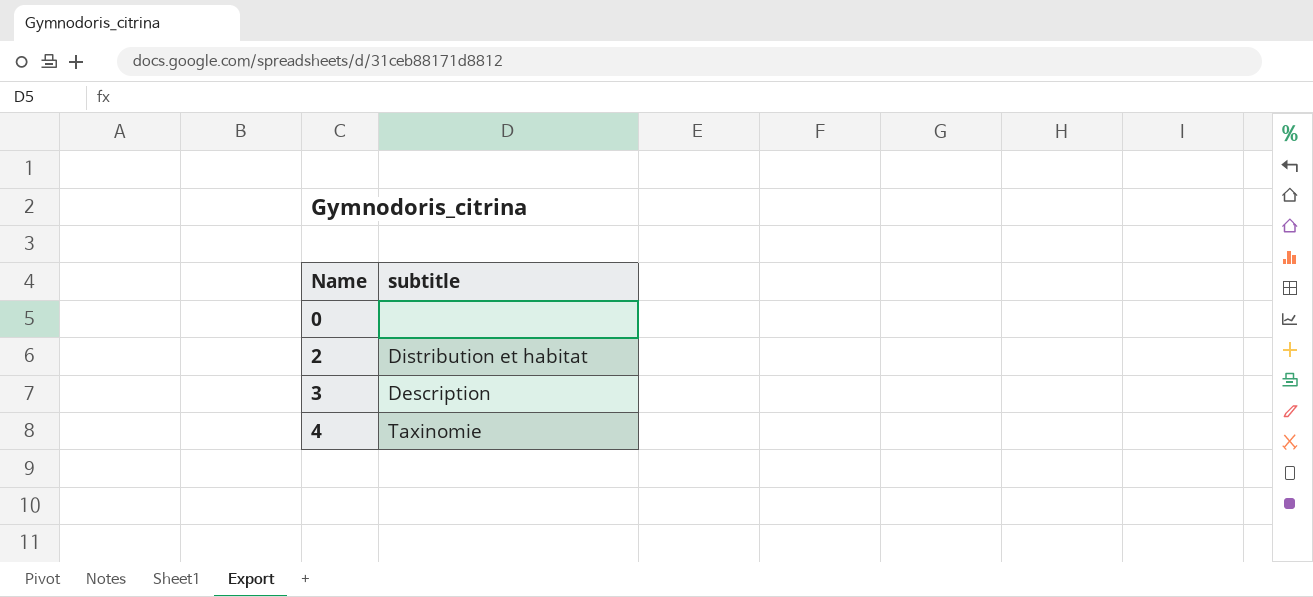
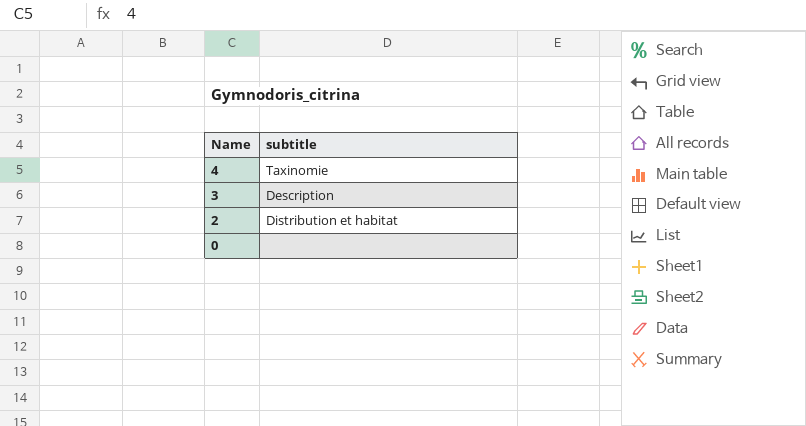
row order: Name ascending -> Name descending

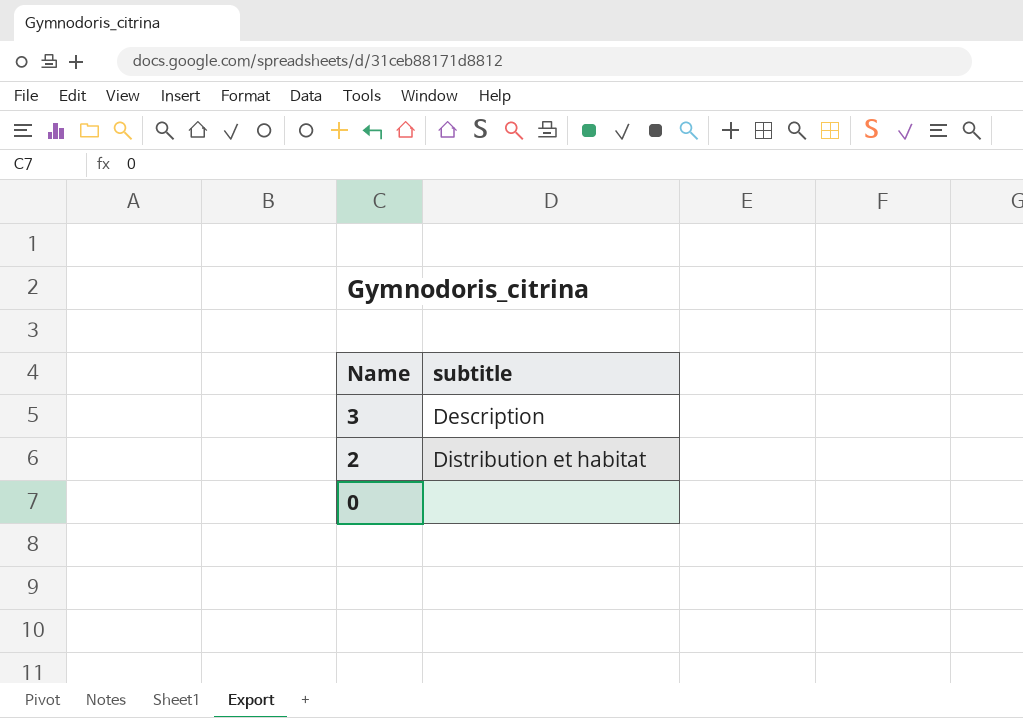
row 4: Taxinomie -> none

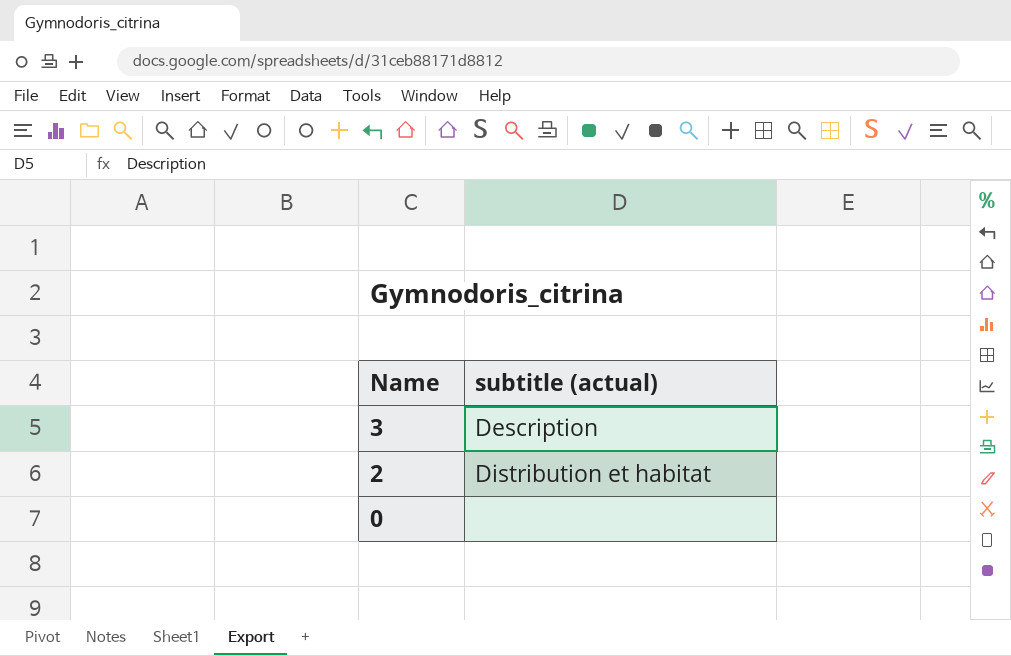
column name: subtitle -> subtitle (actual)

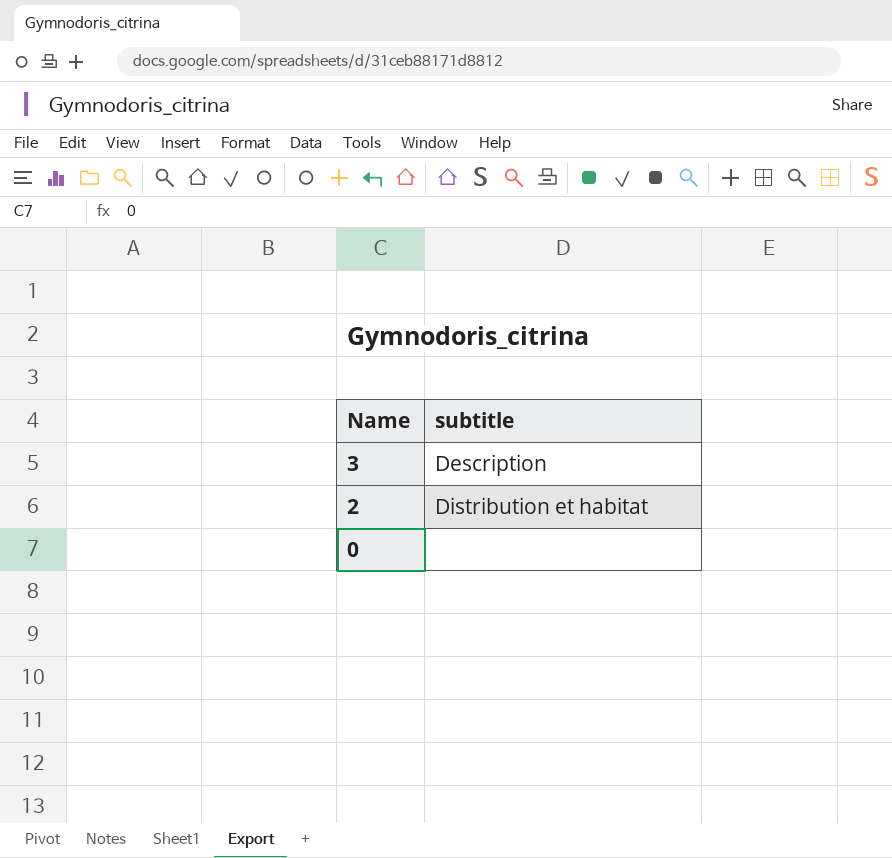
column name: subtitle (actual) -> subtitle

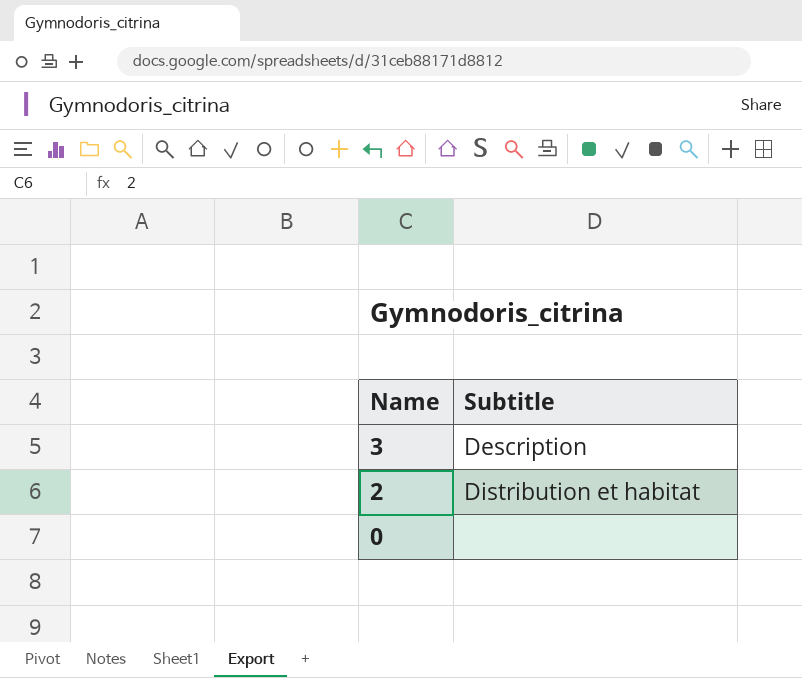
column name: subtitle -> Subtitle

